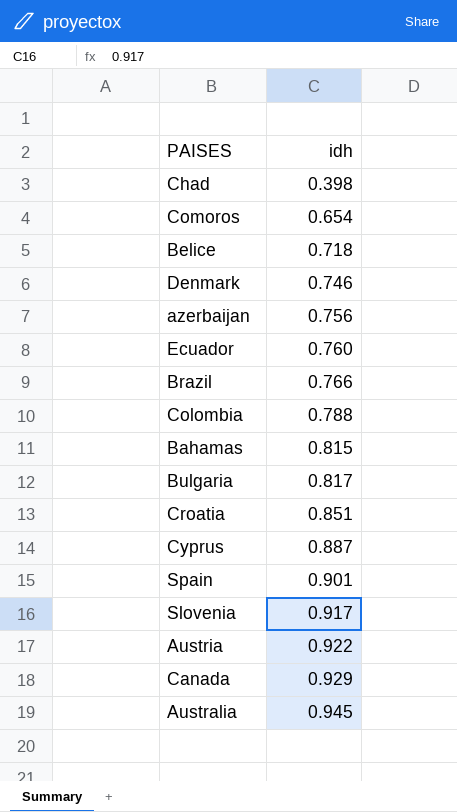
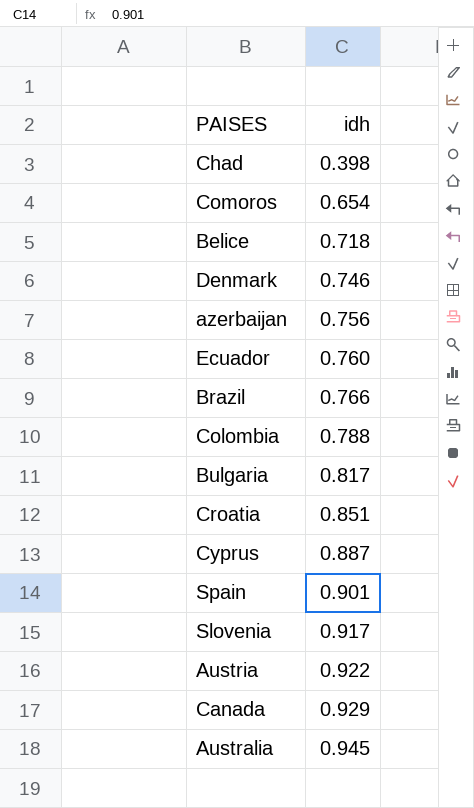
row Bahamas: 0.815 -> none

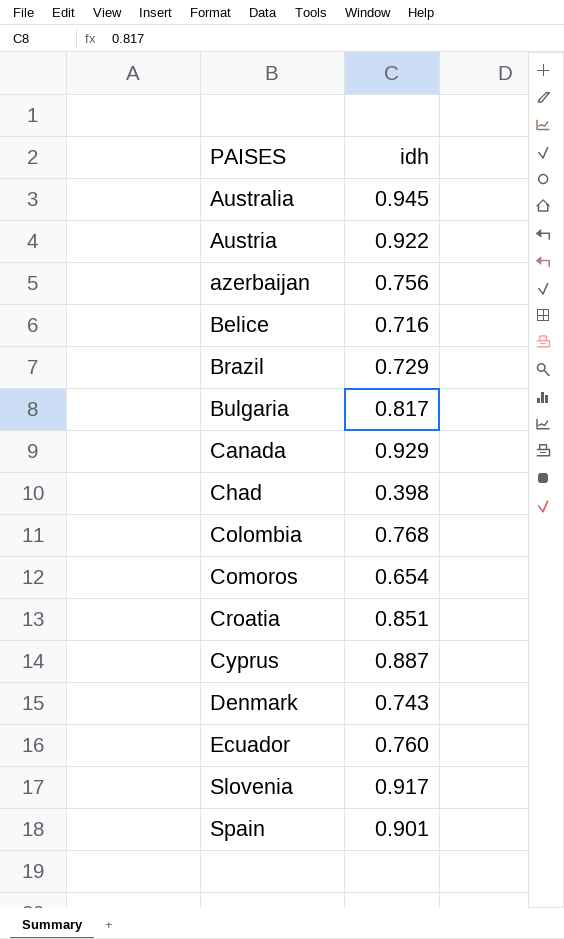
row order: idh ascending -> PAISES ascending
Belice | idh: 0.718 -> 0.716
Brazil | idh: 0.766 -> 0.729
Colombia | idh: 0.788 -> 0.768
Denmark | idh: 0.746 -> 0.743

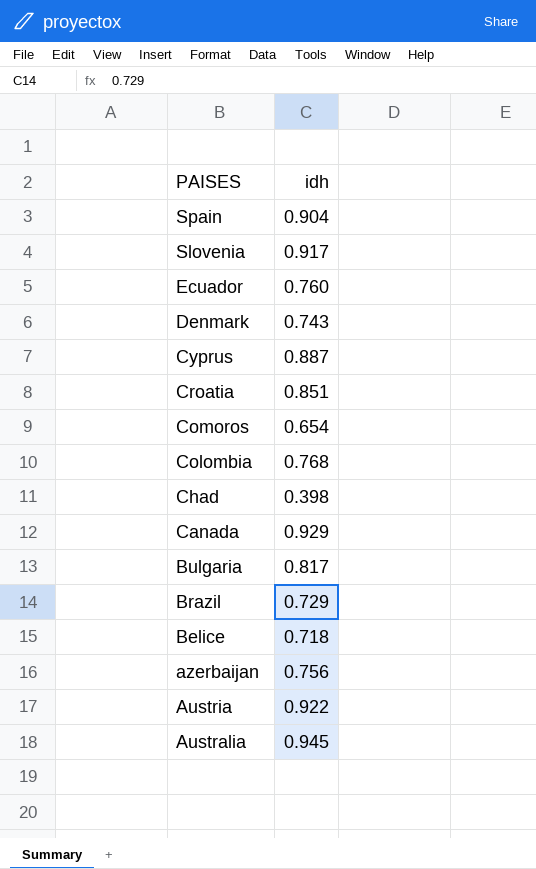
row order: PAISES ascending -> PAISES descending
Spain | idh: 0.901 -> 0.904
Belice | idh: 0.716 -> 0.718

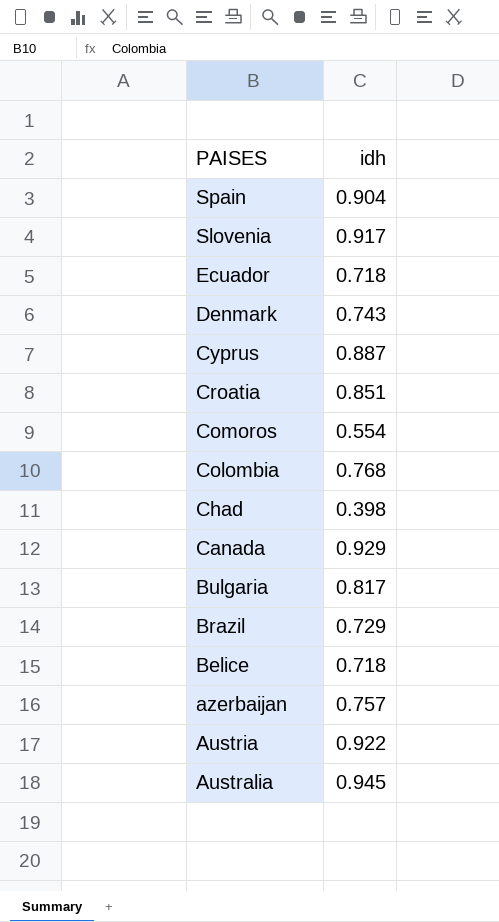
Ecuador | idh: 0.760 -> 0.718
Comoros | idh: 0.654 -> 0.554
azerbaijan | idh: 0.756 -> 0.757

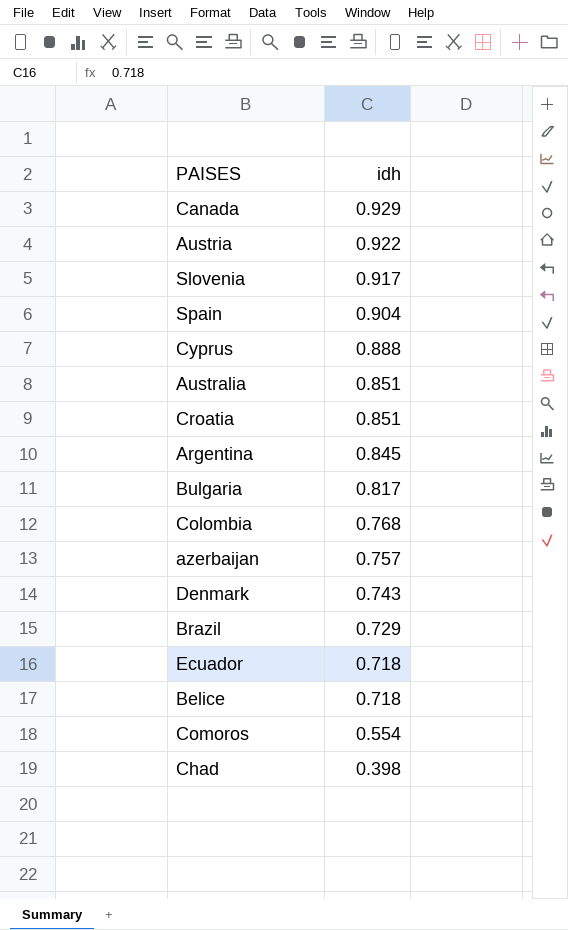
row order: PAISES descending -> idh descending
Cyprus | idh: 0.887 -> 0.888
Australia | idh: 0.945 -> 0.851
row Argentina: none -> 0.845

